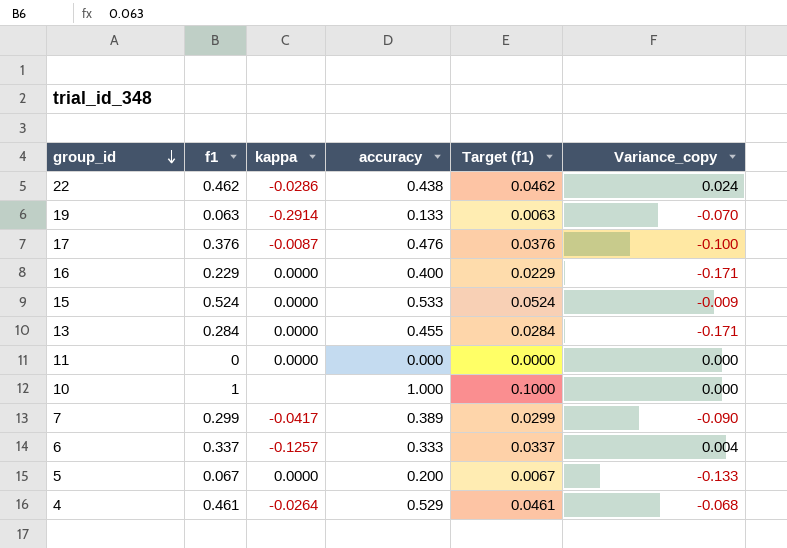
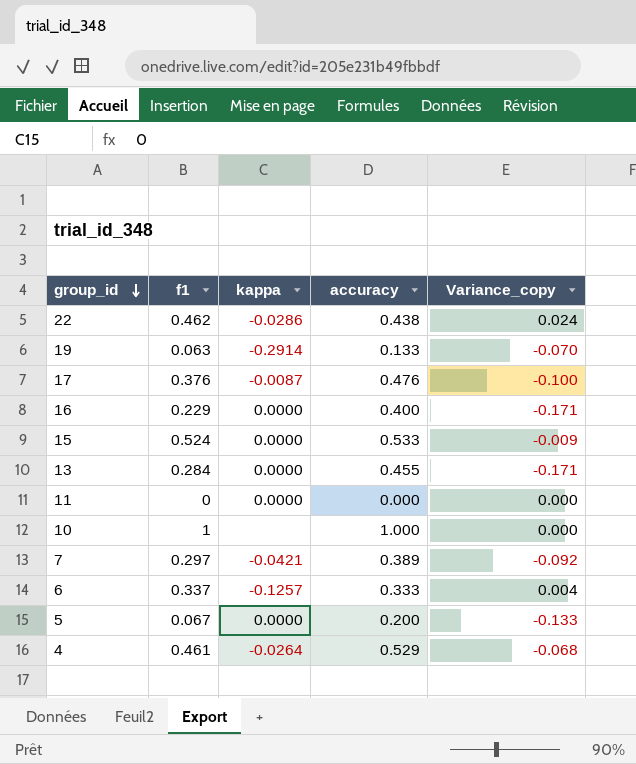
column Target (f1) | formula: [f1] * 0.1 -> none
7 | f1: 0.299 -> 0.297
7 | kappa: -0.0417 -> -0.0421
7 | Variance_copy: -0.090 -> -0.092

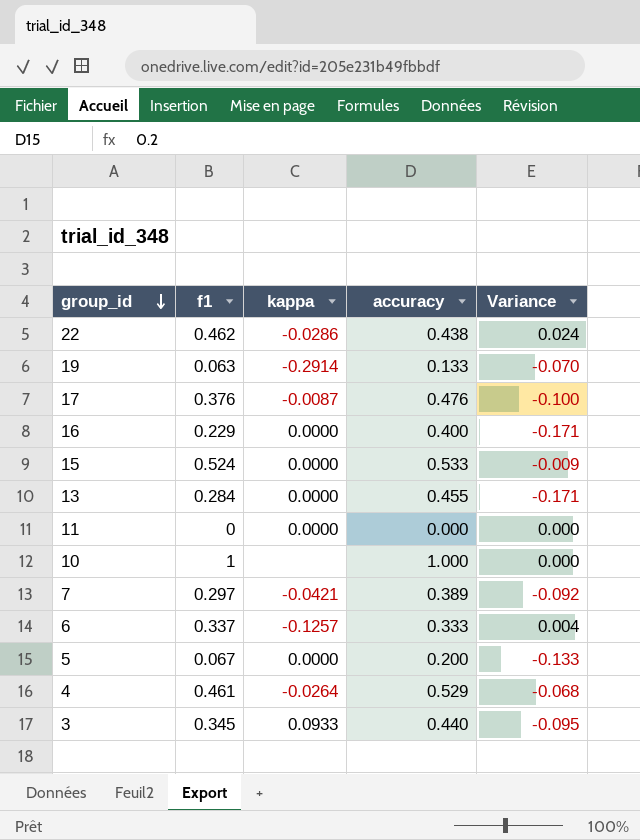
column name: Variance_copy -> Variance
row 3: none -> 0.345 | 0.0933 | 0.440 | -0.095

